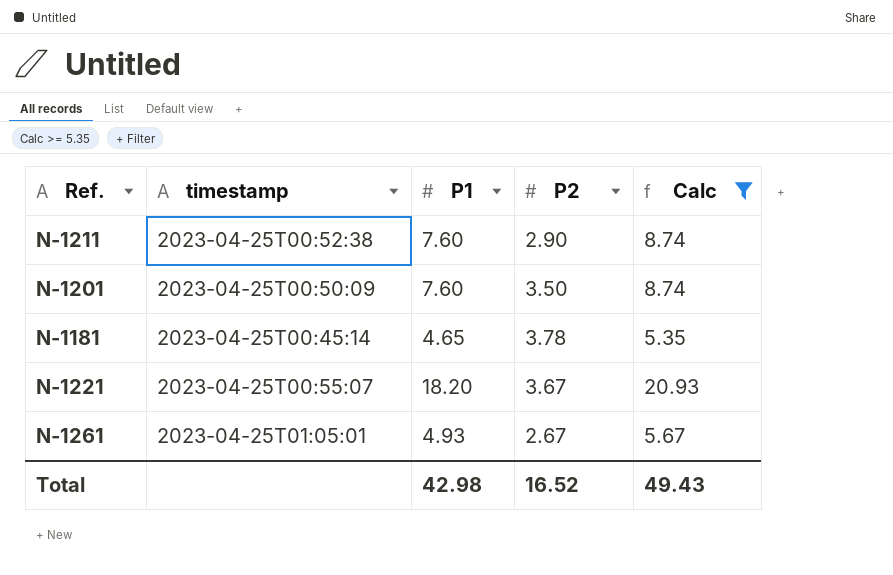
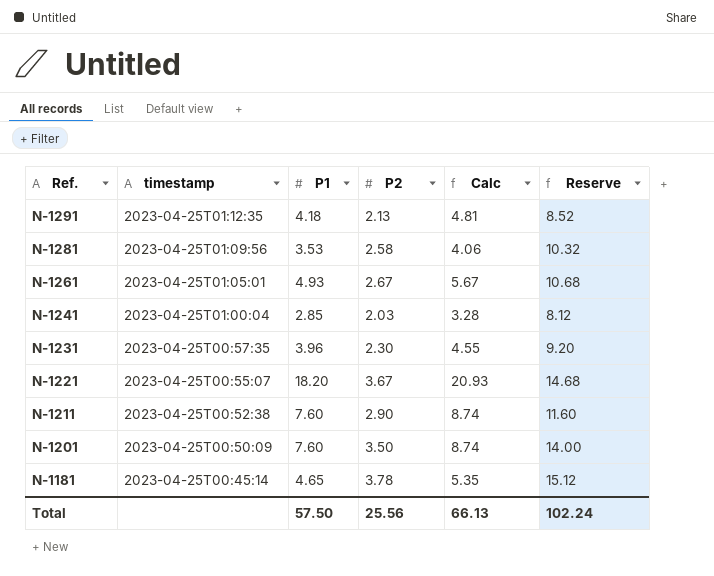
filter: Calc >= 5.35 -> none
row order: none -> Ref. descending
column Reserve | formula: none -> [P2] * 4
Total | P1: 42.98 -> 57.50
Total | P2: 16.52 -> 25.56
Total | Calc: 49.43 -> 66.13

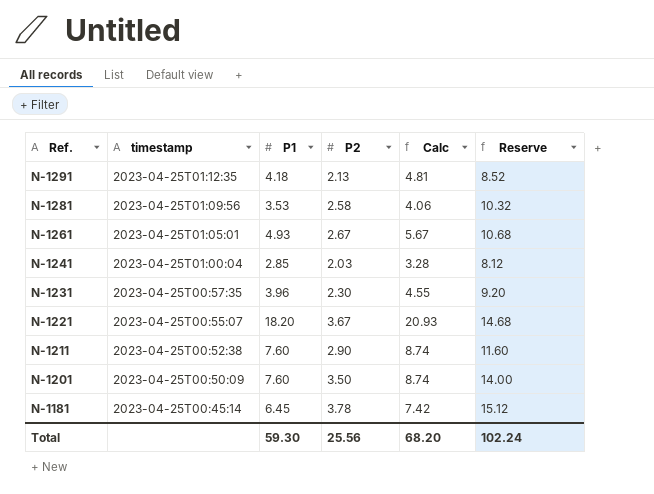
N-1181 | P1: 4.65 -> 6.45
N-1181 | Calc: 5.35 -> 7.42
Total | P1: 57.50 -> 59.30
Total | Calc: 66.13 -> 68.20

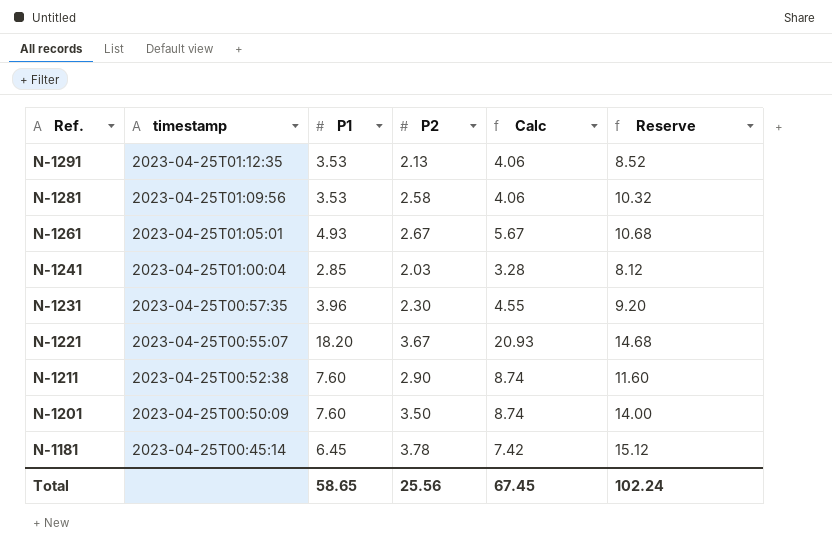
N-1291 | P1: 4.18 -> 3.53
N-1291 | Calc: 4.81 -> 4.06
Total | P1: 59.30 -> 58.65
Total | Calc: 68.20 -> 67.45

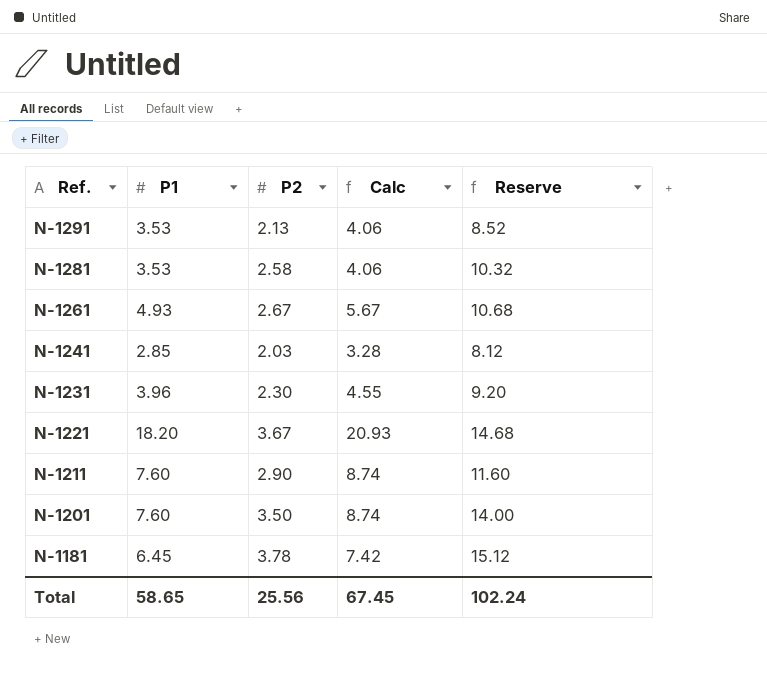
column timestamp | position: 2 -> none

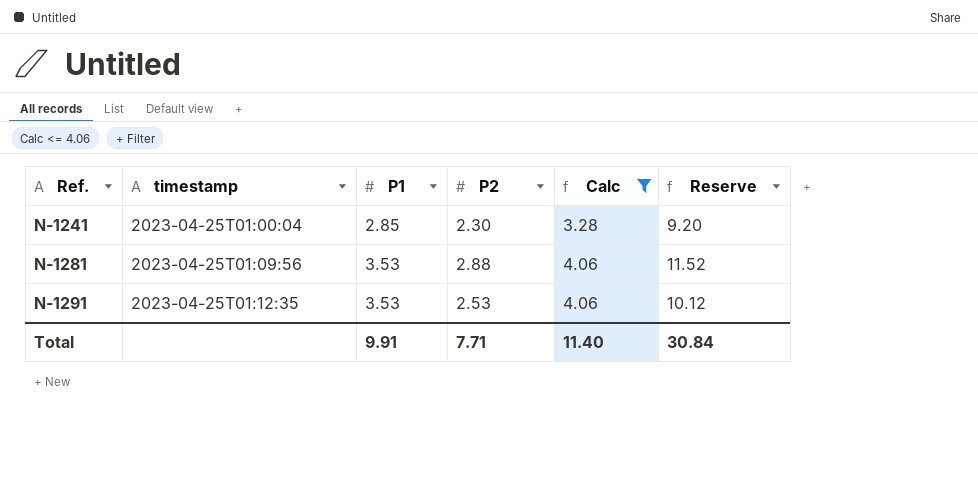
filter: none -> Calc <= 4.06
row order: Ref. descending -> Ref. ascending
column timestamp | position: none -> 2
N-1241 | P2: 2.03 -> 2.30
N-1241 | Reserve: 8.12 -> 9.20
N-1281 | P2: 2.58 -> 2.88
N-1281 | Reserve: 10.32 -> 11.52
N-1291 | P2: 2.13 -> 2.53
N-1291 | Reserve: 8.52 -> 10.12
Total | P1: 58.65 -> 9.91
Total | P2: 25.56 -> 7.71
Total | Calc: 67.45 -> 11.40
Total | Reserve: 102.24 -> 30.84

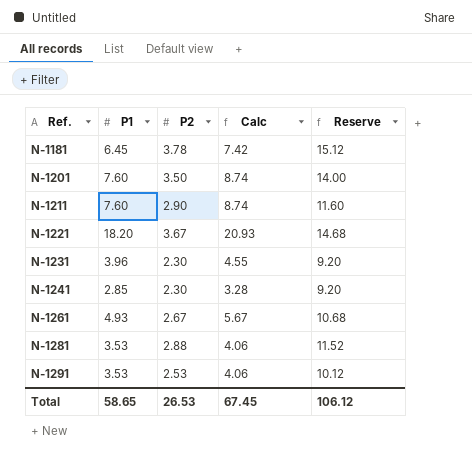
filter: Calc <= 4.06 -> none
column timestamp | position: 2 -> none
Total | P1: 9.91 -> 58.65
Total | P2: 7.71 -> 26.53
Total | Calc: 11.40 -> 67.45
Total | Reserve: 30.84 -> 106.12

